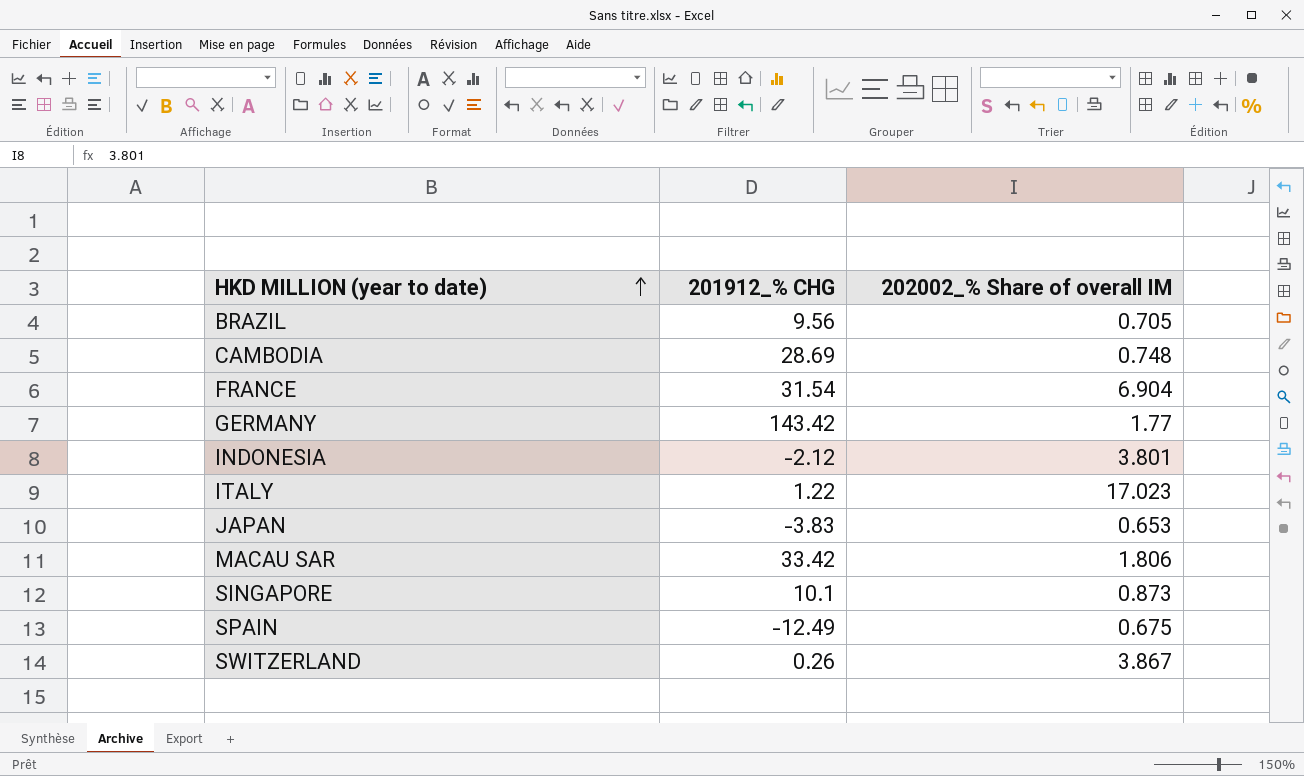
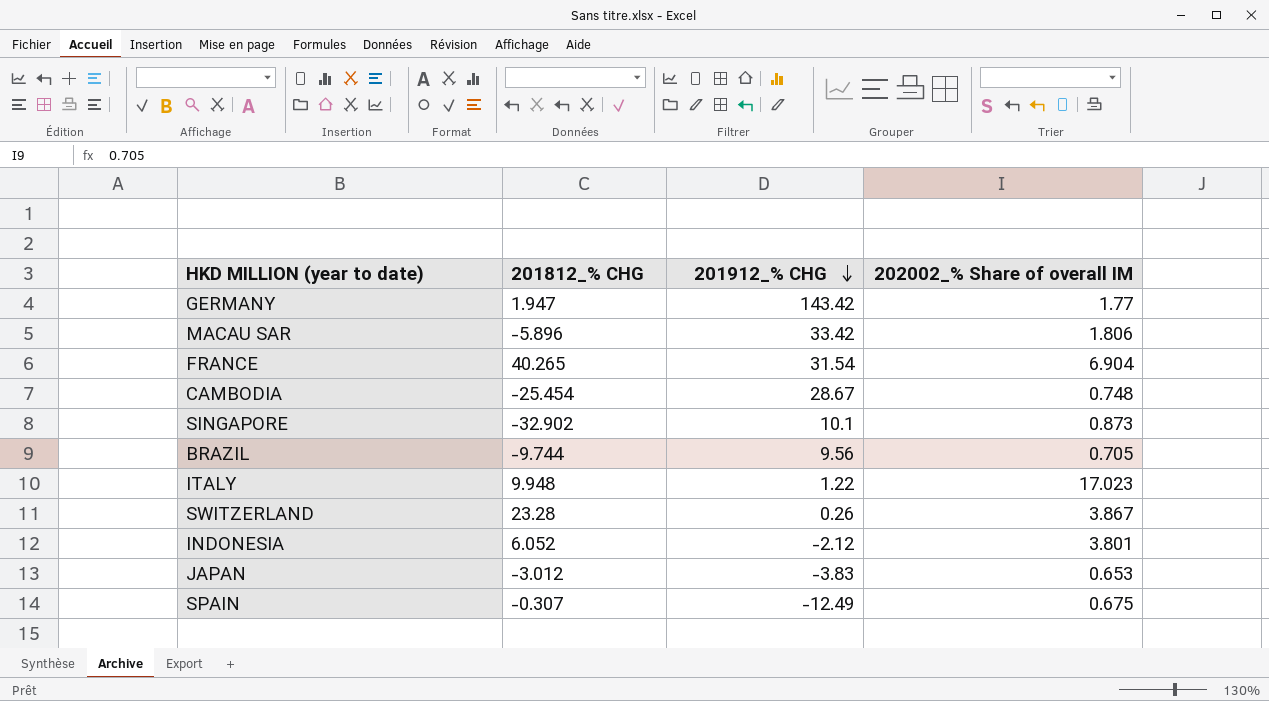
row order: HKD MILLION (year to date) ascending -> 201912_% CHG descending
column 201812_% CHG | position: none -> 2
CAMBODIA | 201912_% CHG: 28.69 -> 28.67

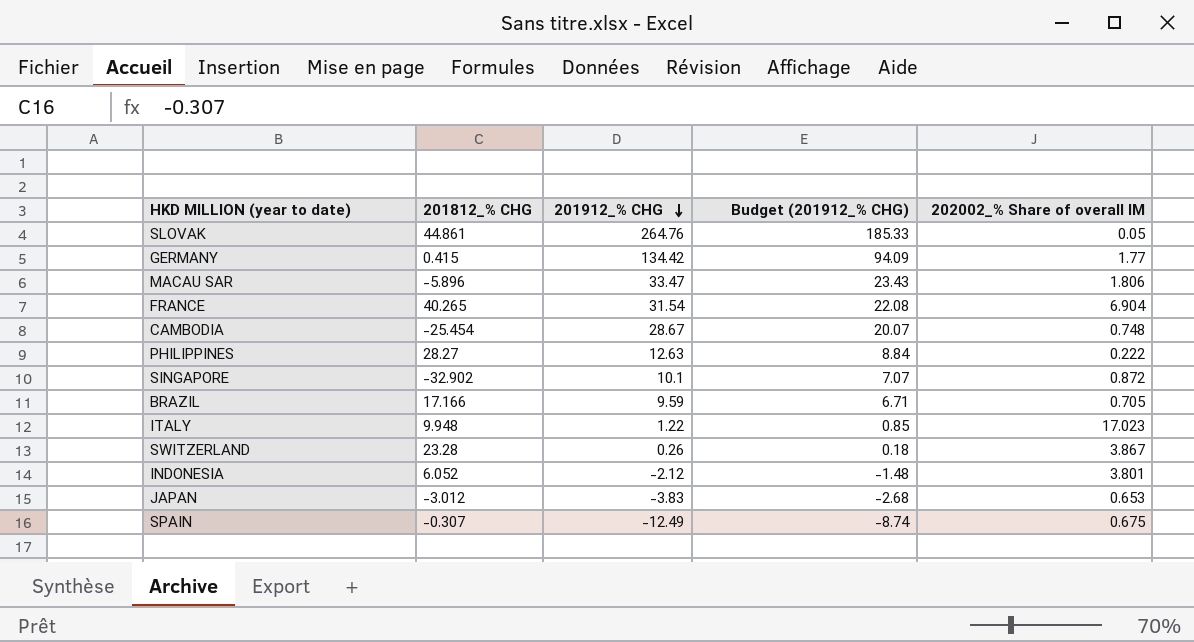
column Budget (201912_% CHG) | formula: none -> [201912_% CHG] * 0.7
row SLOVAK: none -> 44.861 | 264.76 | 185.33 | 0.05
GERMANY | 201812_% CHG: 1.947 -> 0.415
GERMANY | 201912_% CHG: 143.42 -> 134.42
MACAU SAR | 201912_% CHG: 33.42 -> 33.47
row PHILIPPINES: none -> 28.27 | 12.63 | 8.84 | 0.222
SINGAPORE | 202002_% Share of overall IM: 0.873 -> 0.872
BRAZIL | 201812_% CHG: -9.744 -> 17.166
BRAZIL | 201912_% CHG: 9.56 -> 9.59

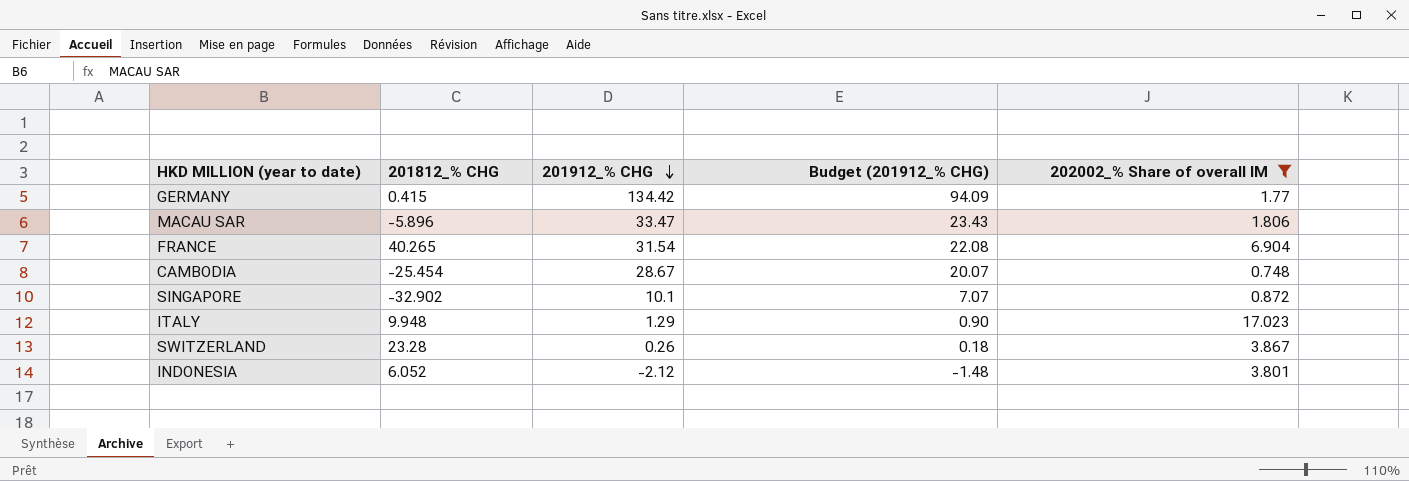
filter: none -> 202002_% Share of overall IM >= 0.748
ITALY | 201912_% CHG: 1.22 -> 1.29
ITALY | Budget (201912_% CHG): 0.85 -> 0.90

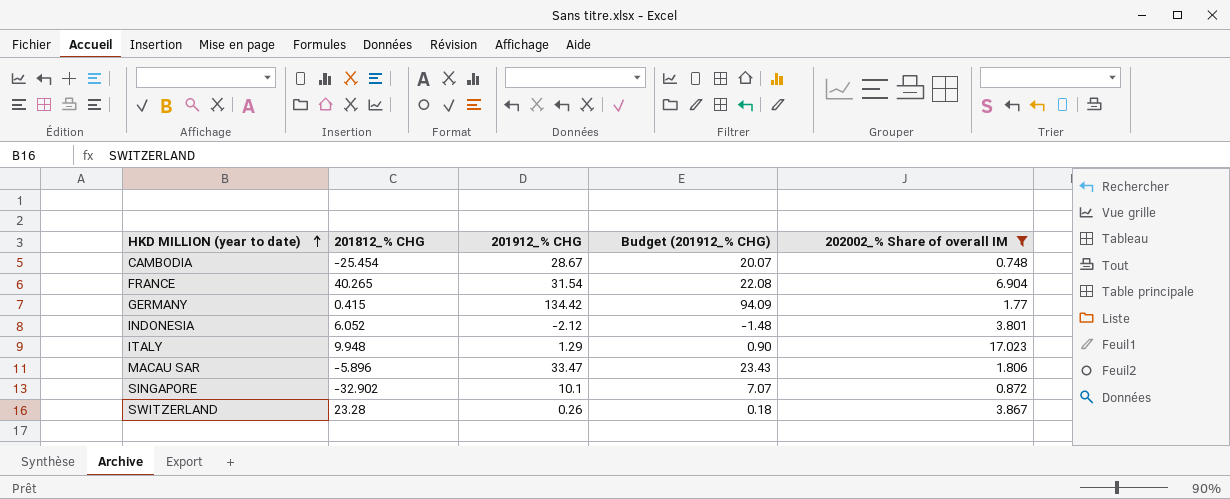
row order: 201912_% CHG descending -> HKD MILLION (year to date) ascending

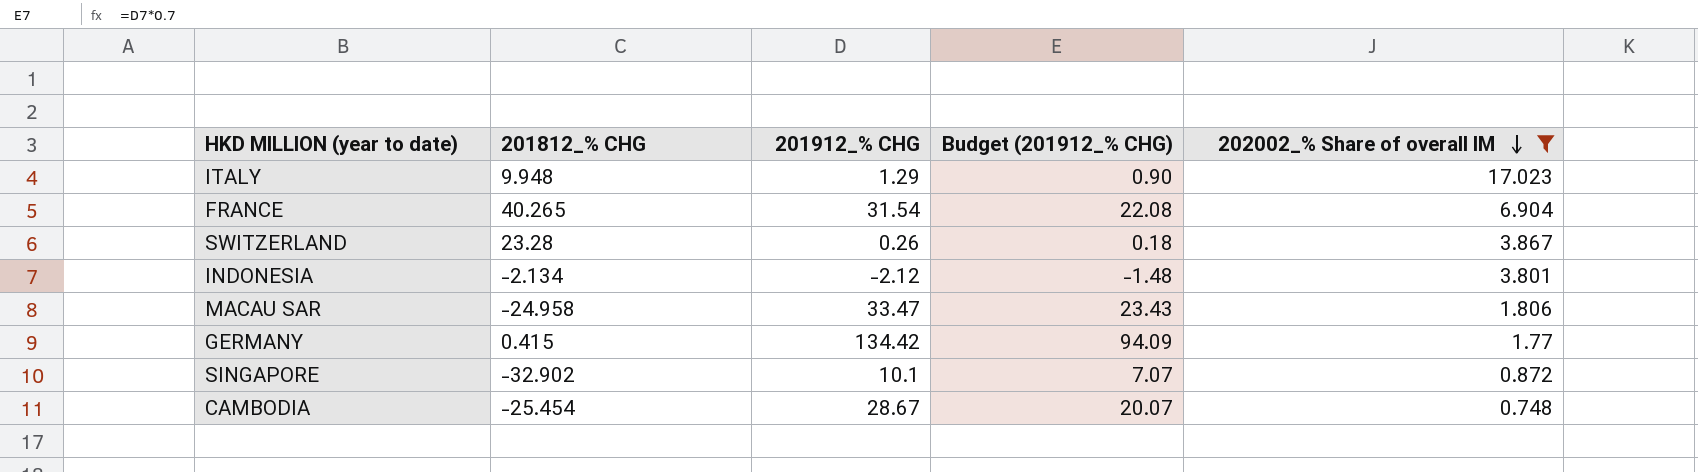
row order: HKD MILLION (year to date) ascending -> 202002_% Share of overall IM descending
INDONESIA | 201812_% CHG: 6.052 -> -2.134
MACAU SAR | 201812_% CHG: -5.896 -> -24.958

